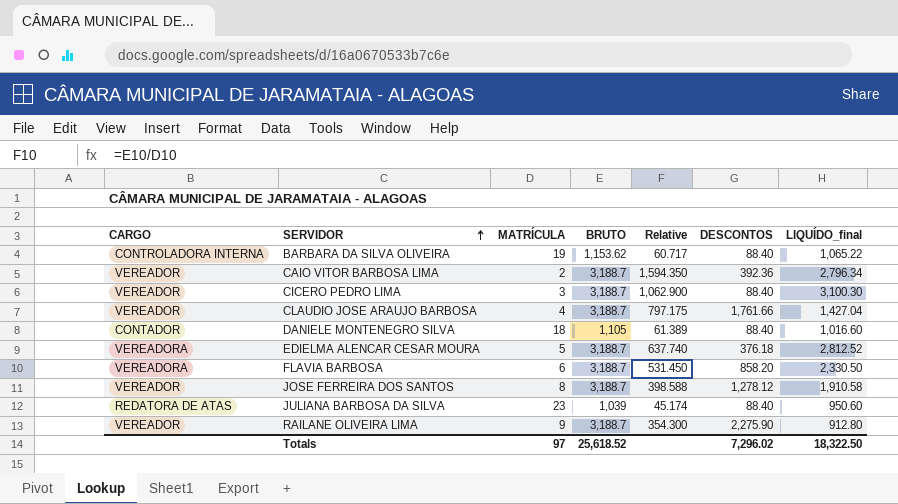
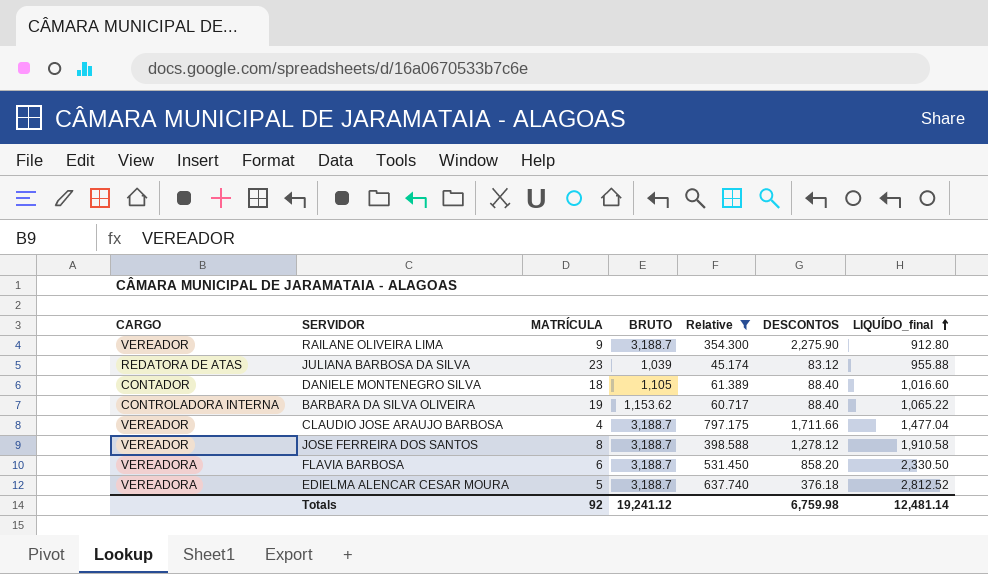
filter: none -> Relative <= 797.175
row order: SERVIDOR ascending -> LIQUÍDO_final ascending
JULIANA BARBOSA DA SILVA | DESCONTOS: 88.40 -> 83.12
JULIANA BARBOSA DA SILVA | LIQUÍDO_final: 950.60 -> 955.88
CLAUDIO JOSE ARAUJO BARBOSA | DESCONTOS: 1,761.66 -> 1,711.66
CLAUDIO JOSE ARAUJO BARBOSA | LIQUÍDO_final: 1,427.04 -> 1,477.04
Totals | MATRÍCULA: 97 -> 92
Totals | BRUTO: 25,618.52 -> 19,241.12
Totals | DESCONTOS: 7,296.02 -> 6,759.98
Totals | LIQUÍDO_final: 18,322.50 -> 12,481.14

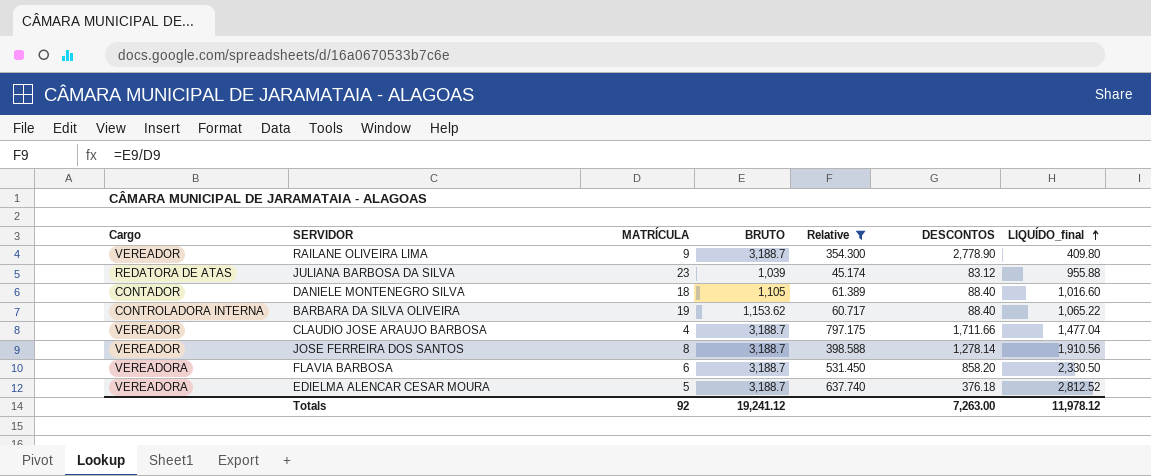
column name: CARGO -> Cargo
RAILANE OLIVEIRA LIMA | DESCONTOS: 2,275.90 -> 2,778.90
RAILANE OLIVEIRA LIMA | LIQUÍDO_final: 912.80 -> 409.80
JOSE FERREIRA DOS SANTOS | DESCONTOS: 1,278.12 -> 1,278.14
JOSE FERREIRA DOS SANTOS | LIQUÍDO_final: 1,910.58 -> 1,910.56
Totals | DESCONTOS: 6,759.98 -> 7,263.00
Totals | LIQUÍDO_final: 12,481.14 -> 11,978.12

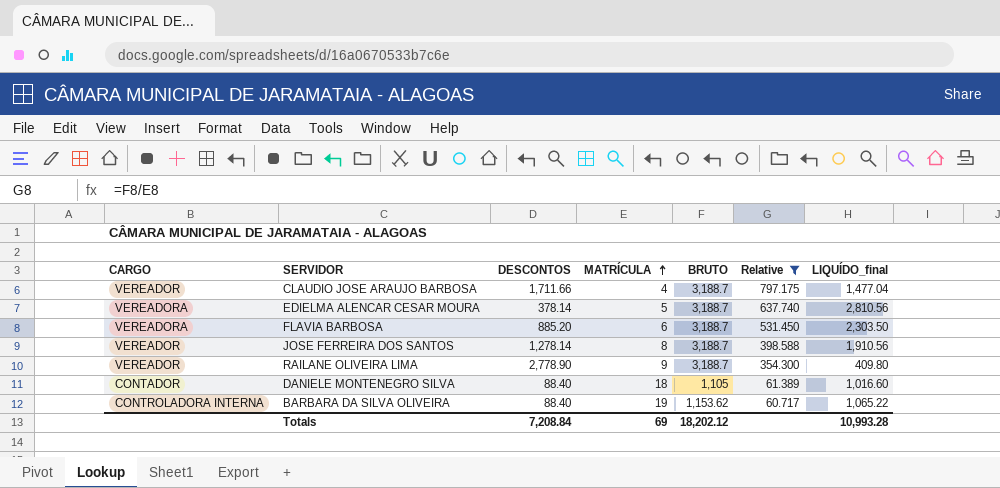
row order: LIQUÍDO_final ascending -> MATRÍCULA ascending
column name: Cargo -> CARGO
column DESCONTOS | position: 6 -> 3
row JULIANA BARBOSA DA SILVA: REDATORA DE ATAS | 23 | 1,039 | 45.174 | 83.12 | 955.88 -> none
EDIELMA ALENCAR CESAR MOURA | DESCONTOS: 376.18 -> 378.14
EDIELMA ALENCAR CESAR MOURA | LIQUÍDO_final: 2,812.52 -> 2,810.56
FLAVIA BARBOSA | DESCONTOS: 858.20 -> 885.20
FLAVIA BARBOSA | LIQUÍDO_final: 2,330.50 -> 2,303.50
Totals | DESCONTOS: 7,263.00 -> 7,208.84
Totals | MATRÍCULA: 92 -> 69
Totals | BRUTO: 19,241.12 -> 18,202.12
Totals | LIQUÍDO_final: 11,978.12 -> 10,993.28

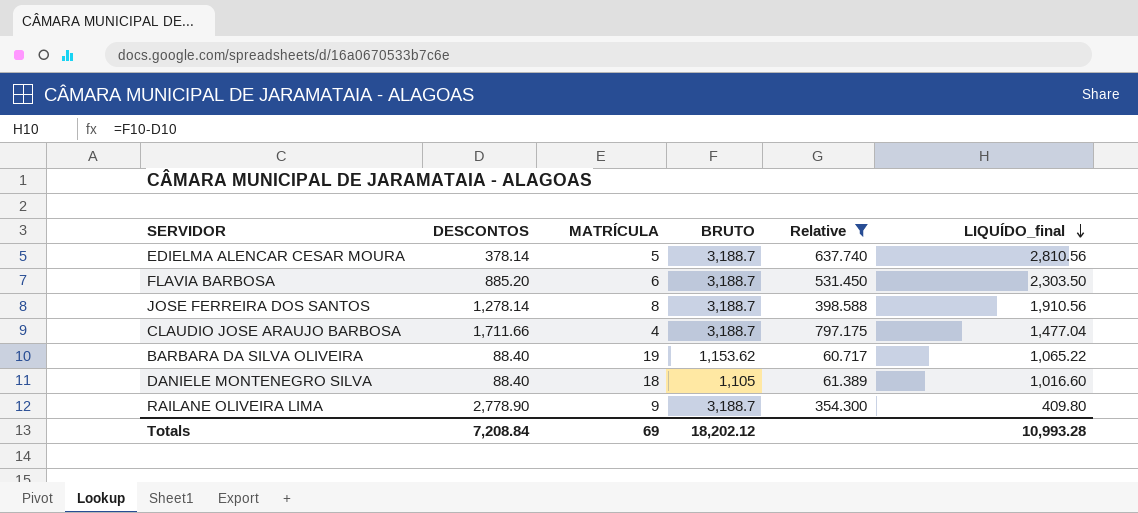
row order: MATRÍCULA ascending -> LIQUÍDO_final descending
column CARGO | position: 1 -> none

